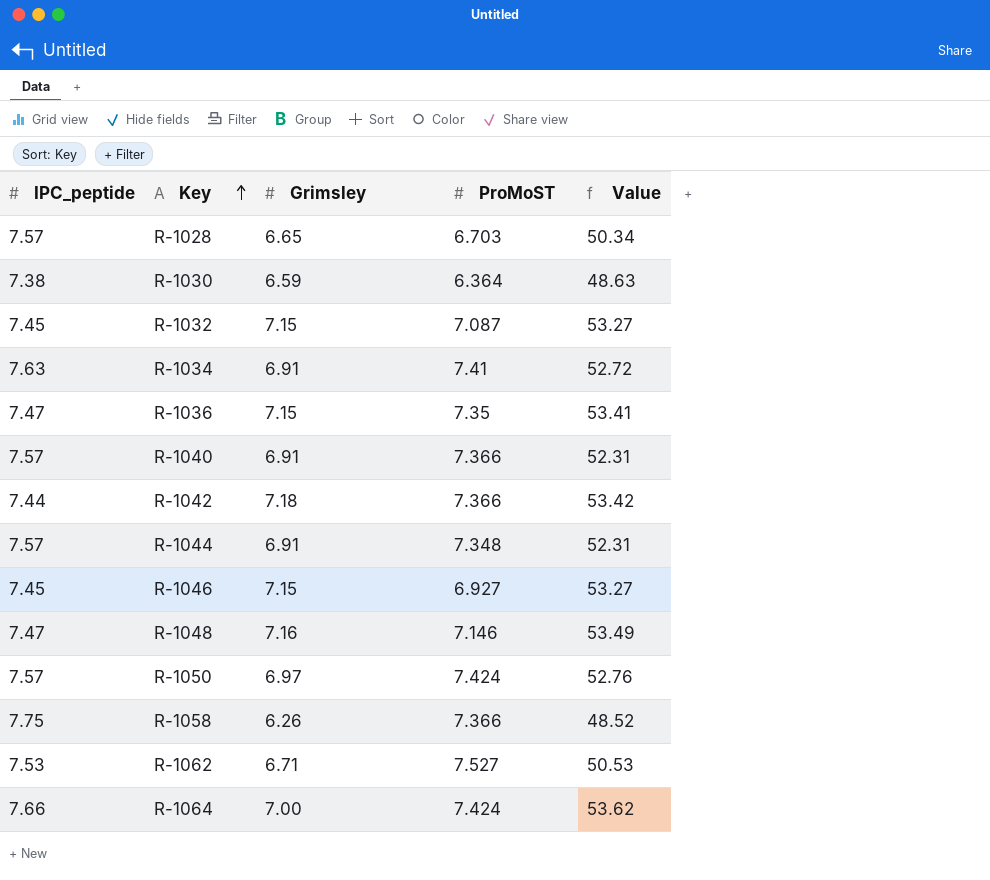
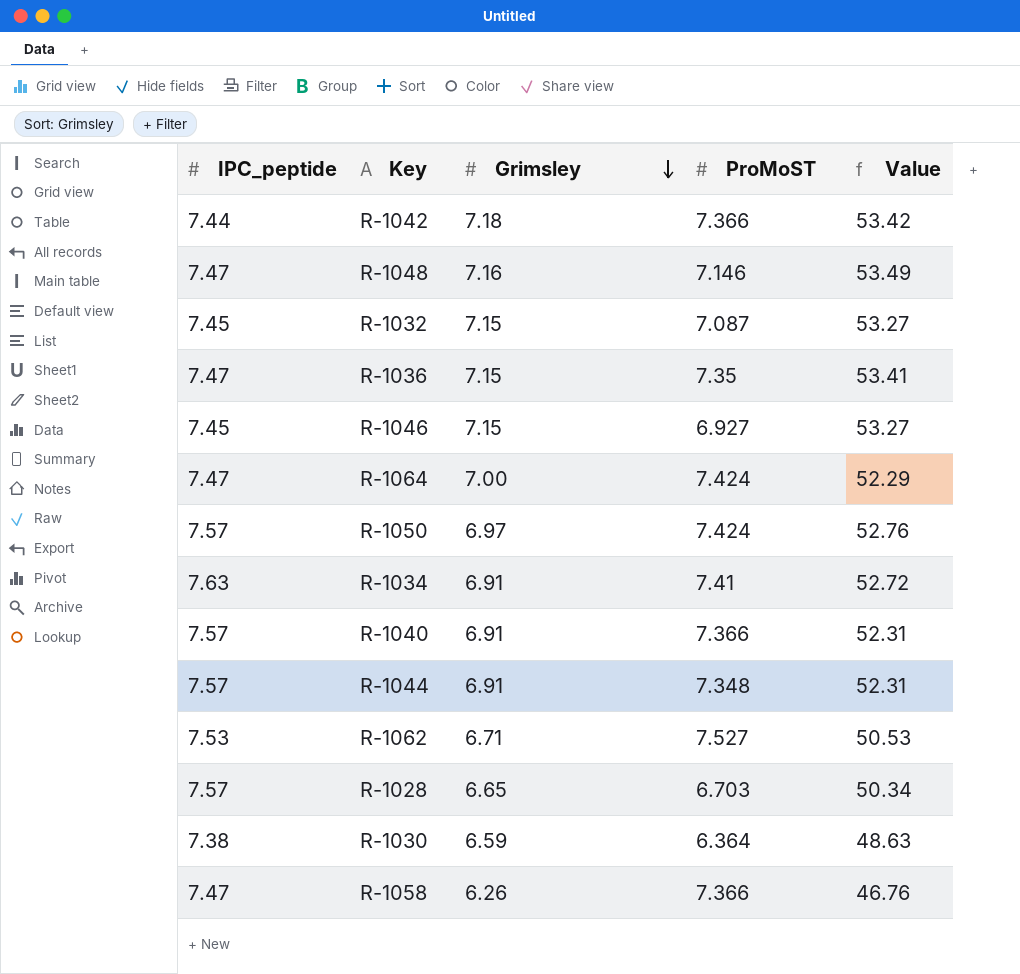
row order: Key ascending -> Grimsley descending
R-1064 | IPC_peptide: 7.66 -> 7.47
R-1064 | Value: 53.62 -> 52.29
R-1058 | IPC_peptide: 7.75 -> 7.47
R-1058 | Value: 48.52 -> 46.76

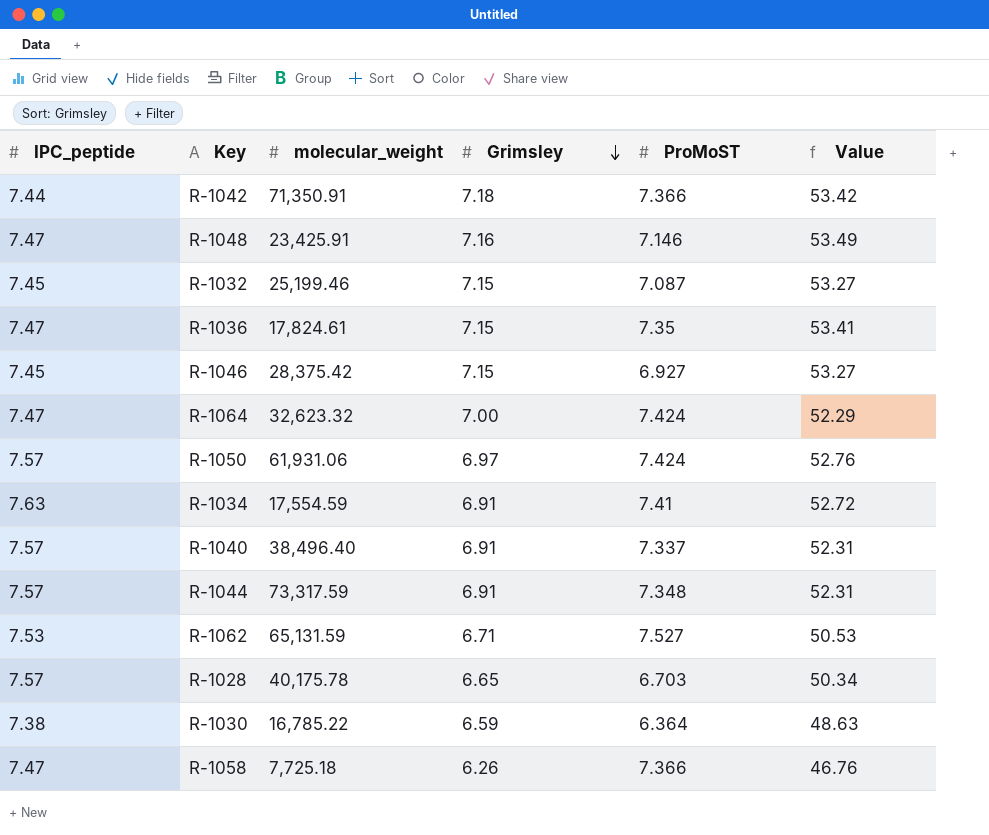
column molecular_weight | position: none -> 3
R-1040 | ProMoST: 7.366 -> 7.337

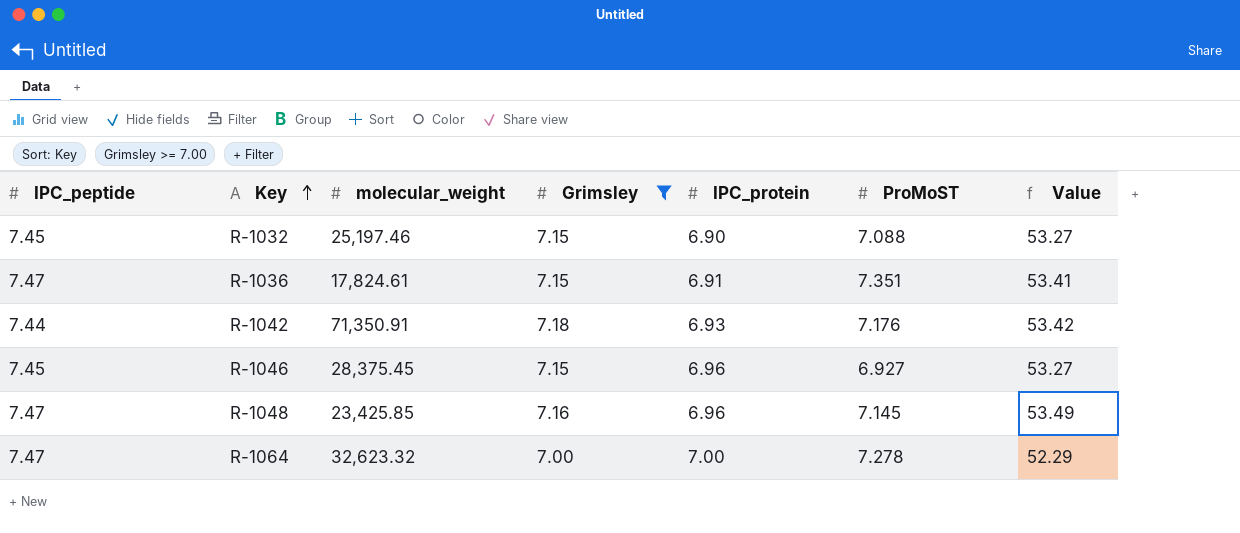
filter: none -> Grimsley >= 7.00
row order: Grimsley descending -> Key ascending
column IPC_protein | position: none -> 5
R-1032 | molecular_weight: 25,199.46 -> 25,197.46
R-1032 | ProMoST: 7.087 -> 7.088
R-1036 | ProMoST: 7.35 -> 7.351
R-1042 | ProMoST: 7.366 -> 7.176
R-1046 | molecular_weight: 28,375.42 -> 28,375.45
R-1048 | molecular_weight: 23,425.91 -> 23,425.85
R-1048 | ProMoST: 7.146 -> 7.145
R-1064 | ProMoST: 7.424 -> 7.278

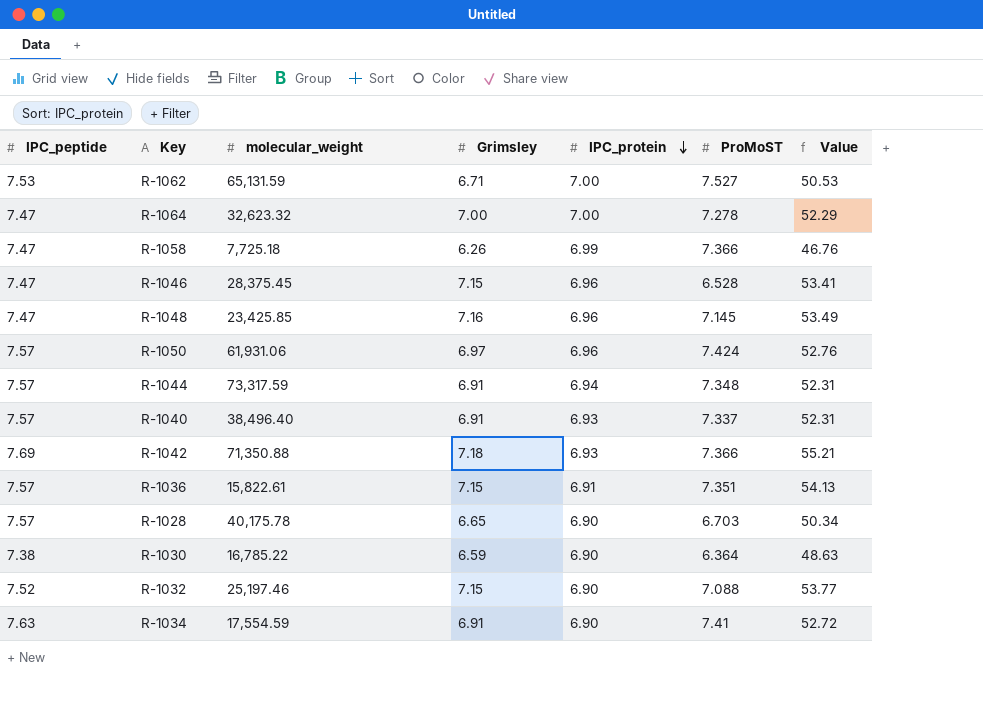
filter: Grimsley >= 7.00 -> none
row order: Key ascending -> IPC_protein descending
R-1046 | IPC_peptide: 7.45 -> 7.47
R-1046 | ProMoST: 6.927 -> 6.528
R-1046 | Value: 53.27 -> 53.41
R-1042 | IPC_peptide: 7.44 -> 7.69
R-1042 | molecular_weight: 71,350.91 -> 71,350.88
R-1042 | ProMoST: 7.176 -> 7.366
R-1042 | Value: 53.42 -> 55.21
R-1036 | IPC_peptide: 7.47 -> 7.57
R-1036 | molecular_weight: 17,824.61 -> 15,822.61
R-1036 | Value: 53.41 -> 54.13
R-1032 | IPC_peptide: 7.45 -> 7.52
R-1032 | Value: 53.27 -> 53.77

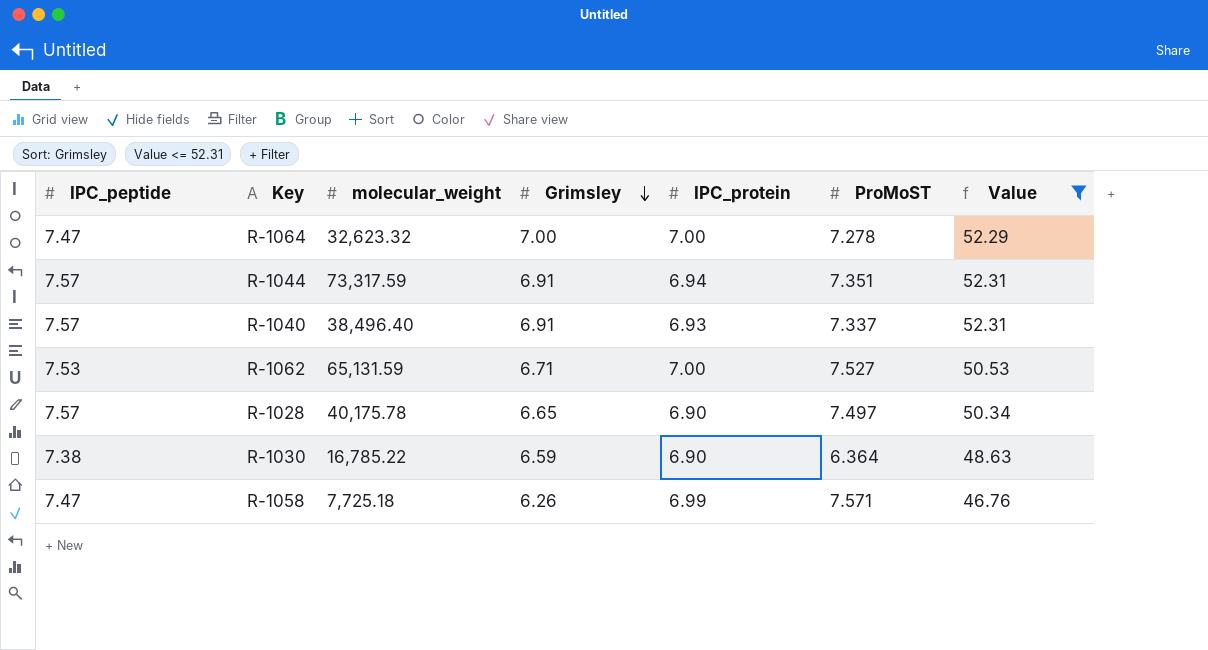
filter: none -> Value <= 52.31
row order: IPC_protein descending -> Grimsley descending
R-1044 | ProMoST: 7.348 -> 7.351
R-1028 | ProMoST: 6.703 -> 7.497
R-1058 | ProMoST: 7.366 -> 7.571

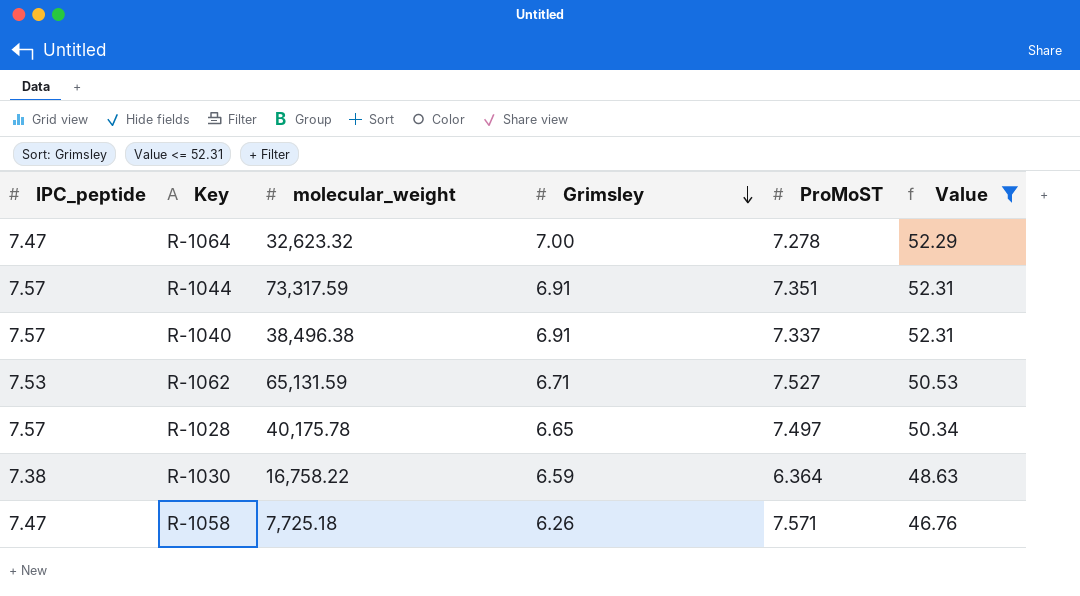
column IPC_protein | position: 5 -> none
R-1040 | molecular_weight: 38,496.40 -> 38,496.38
R-1030 | molecular_weight: 16,785.22 -> 16,758.22

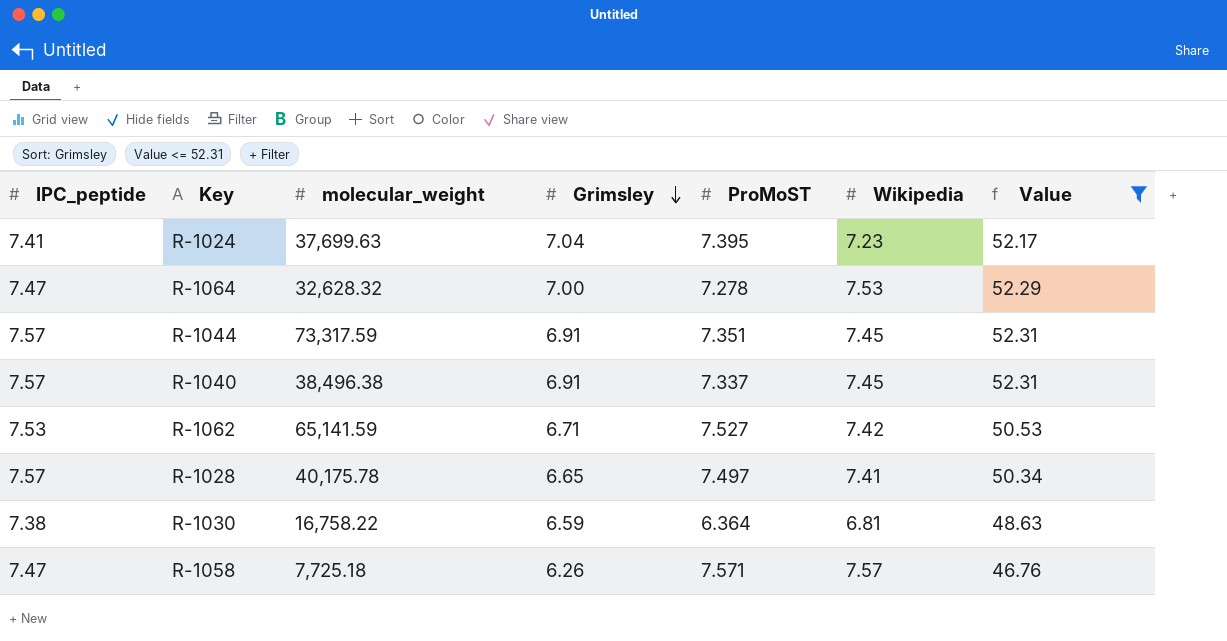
column Wikipedia | position: none -> 6
row R-1024: none -> 7.41 | 37,699.63 | 7.04 | 7.395 | 7.23 | 52.17
R-1064 | molecular_weight: 32,623.32 -> 32,628.32
R-1062 | molecular_weight: 65,131.59 -> 65,141.59

